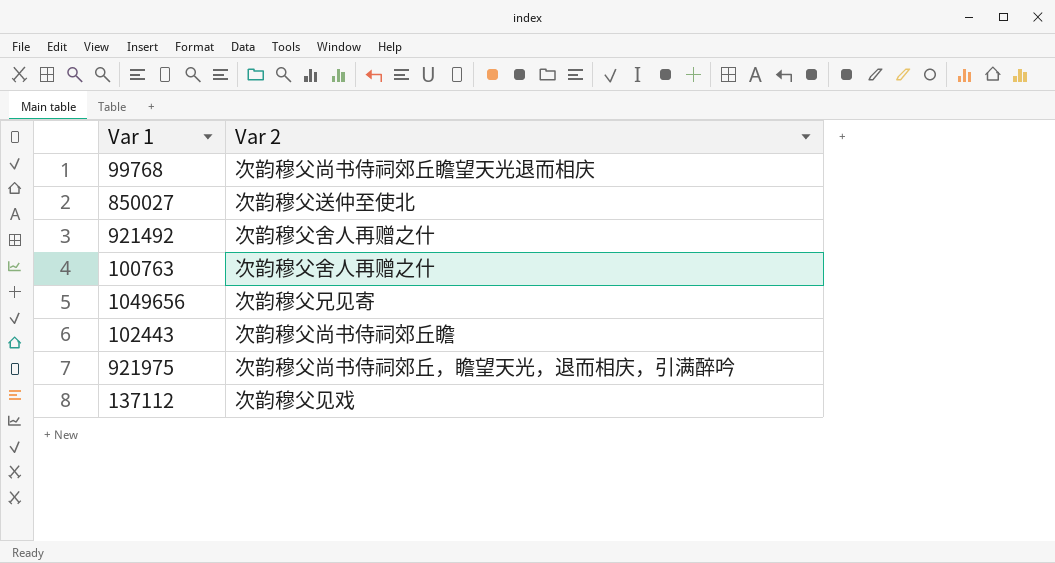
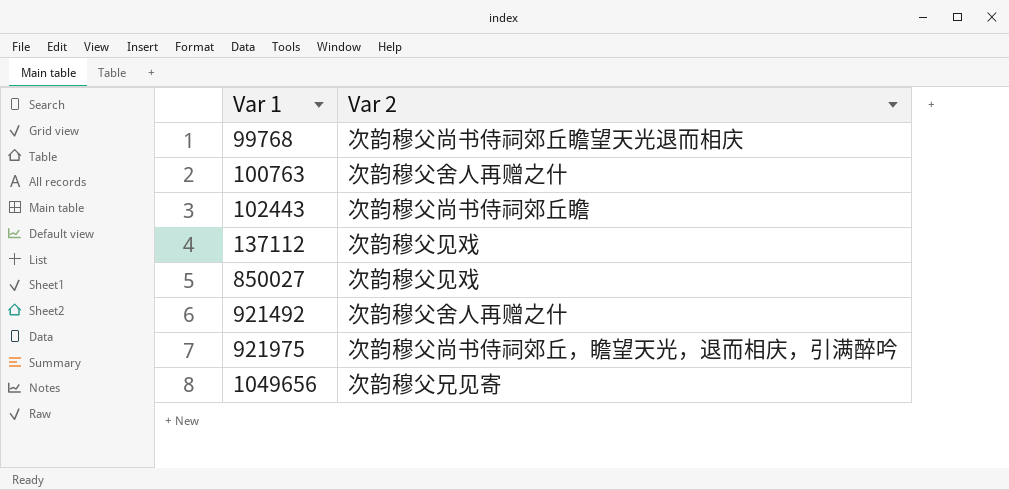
row order: none -> Var 1 ascending
850027 | Var 2: 次韵穆父送仲至使北 -> 次韵穆父见戏

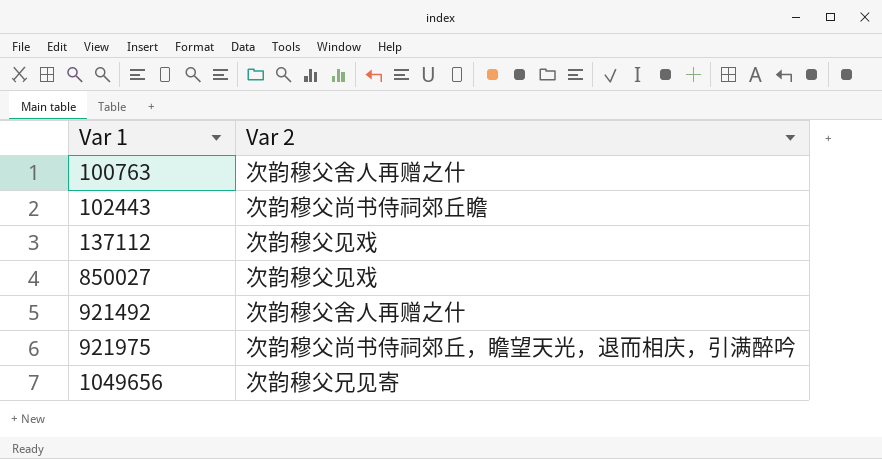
row 99768: 次韵穆父尚书侍祠郊丘瞻望天光退而相庆 -> none

